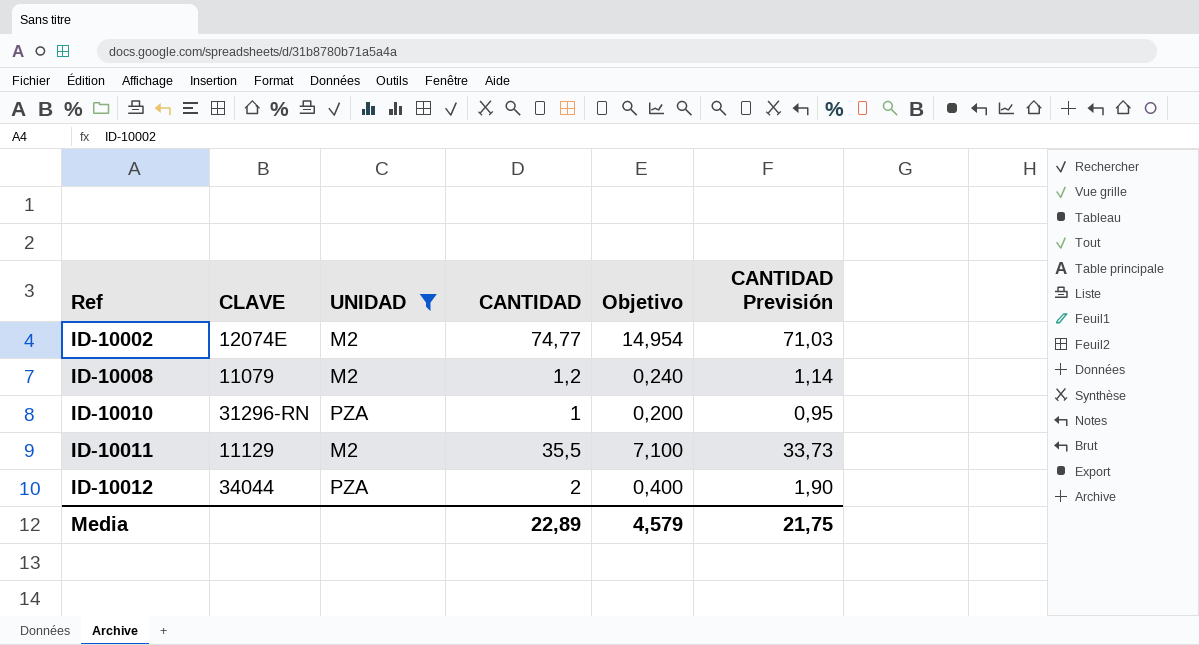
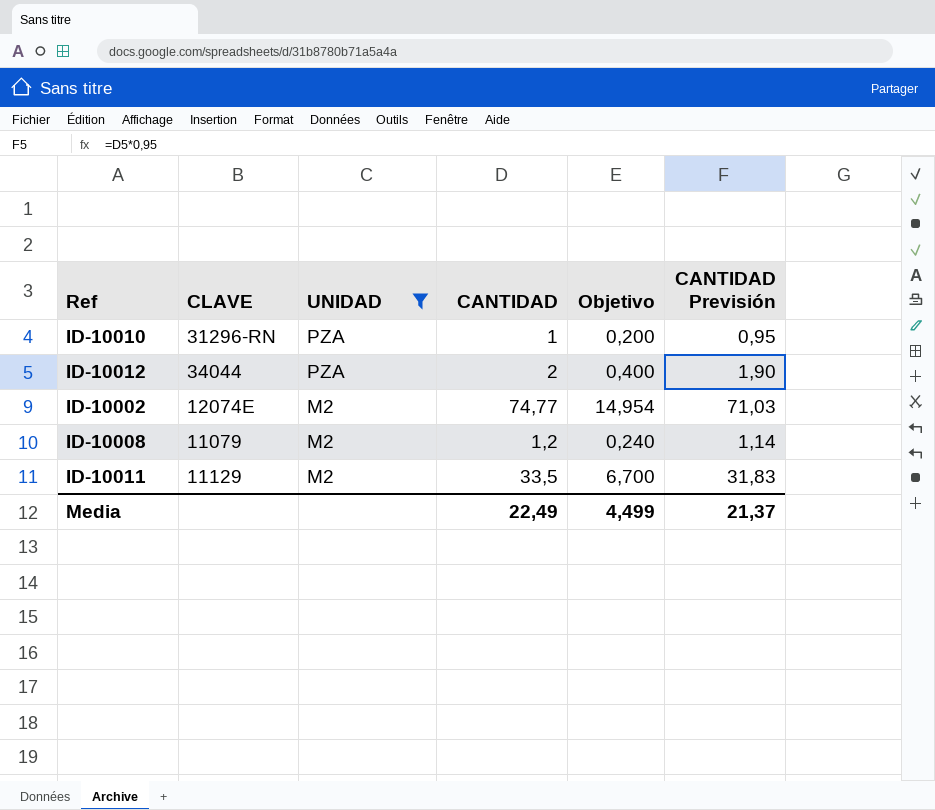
row order: Ref ascending -> UNIDAD descending
ID-10011 | CANTIDAD: 35,5 -> 33,5
ID-10011 | Objetivo: 7,100 -> 6,700
ID-10011 | CANTIDAD Previsión: 33,73 -> 31,83
Media | CANTIDAD: 22,89 -> 22,49
Media | Objetivo: 4,579 -> 4,499
Media | CANTIDAD Previsión: 21,75 -> 21,37

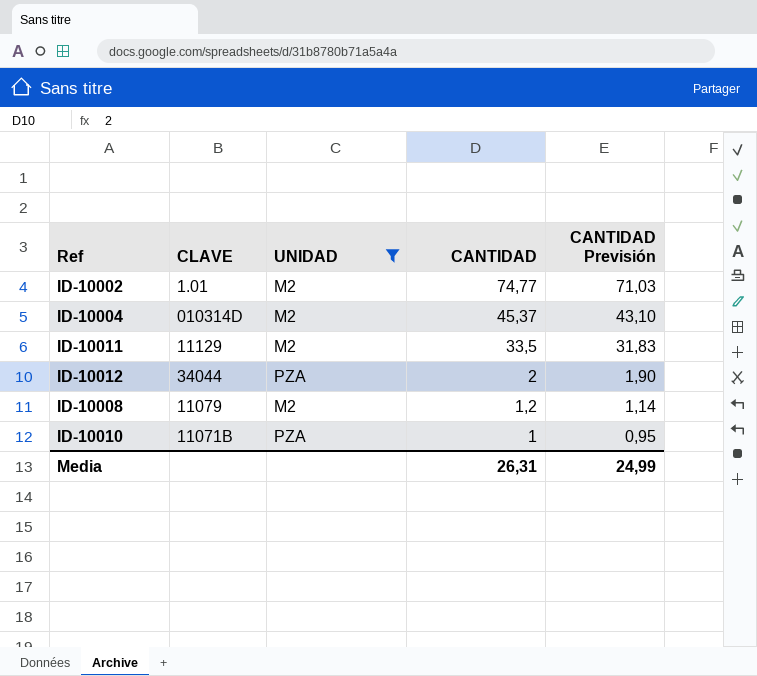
row order: UNIDAD descending -> CANTIDAD descending
column Objetivo | formula: [CANTIDAD] * 0,2 -> none
ID-10002 | CLAVE: 12074E -> 1.01
row ID-10004: none -> 010314D | M2 | 45,37 | 43,10
ID-10010 | CLAVE: 31296-RN -> 11071B
Media | CANTIDAD: 22,49 -> 26,31
Media | CANTIDAD Previsión: 21,37 -> 24,99

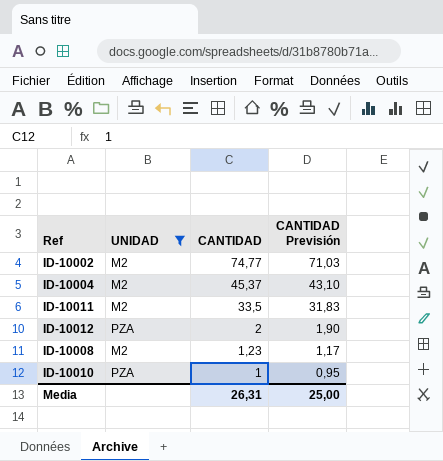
column CLAVE | position: 2 -> none
ID-10008 | CANTIDAD: 1,2 -> 1,23
ID-10008 | CANTIDAD Previsión: 1,14 -> 1,17
Media | CANTIDAD Previsión: 24,99 -> 25,00

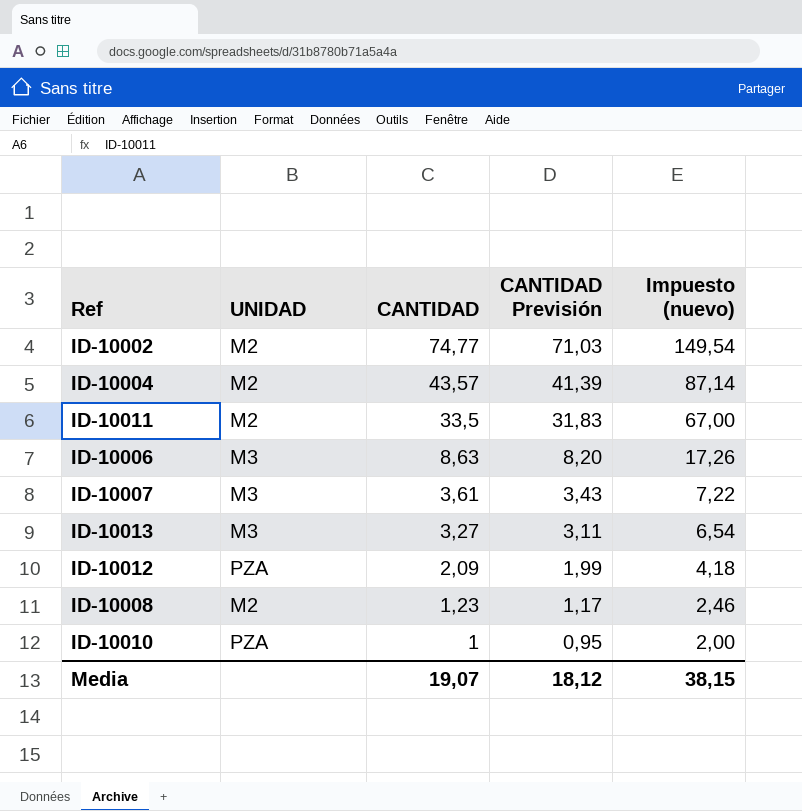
filter: UNIDAD != M3 -> none
column Impuesto (nuevo) | formula: none -> [CANTIDAD] * 2
ID-10004 | CANTIDAD: 45,37 -> 43,57
ID-10004 | CANTIDAD Previsión: 43,10 -> 41,39
ID-10012 | CANTIDAD: 2 -> 2,09
ID-10012 | CANTIDAD Previsión: 1,90 -> 1,99
Media | CANTIDAD: 26,31 -> 19,07
Media | CANTIDAD Previsión: 25,00 -> 18,12

